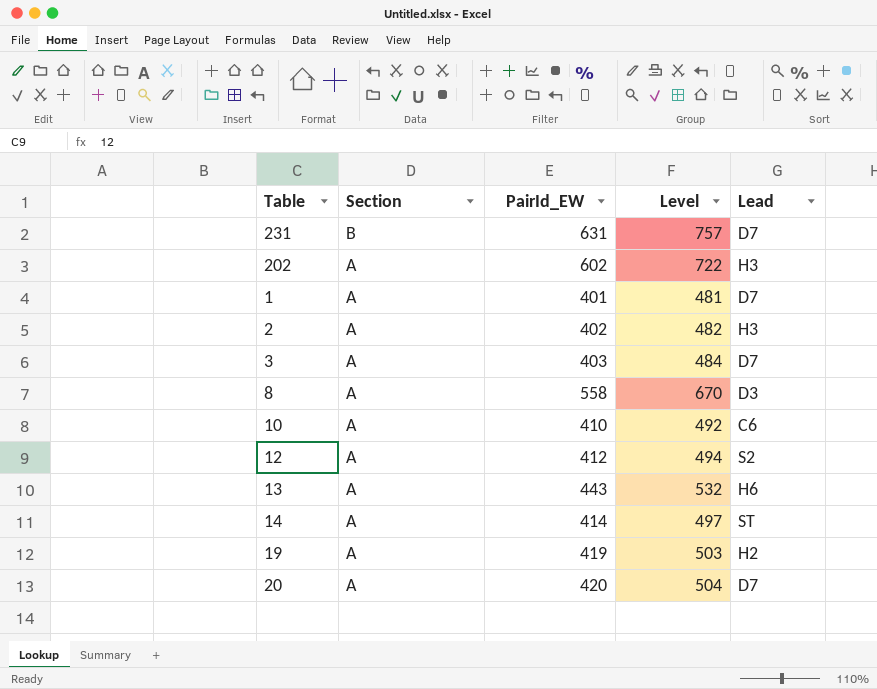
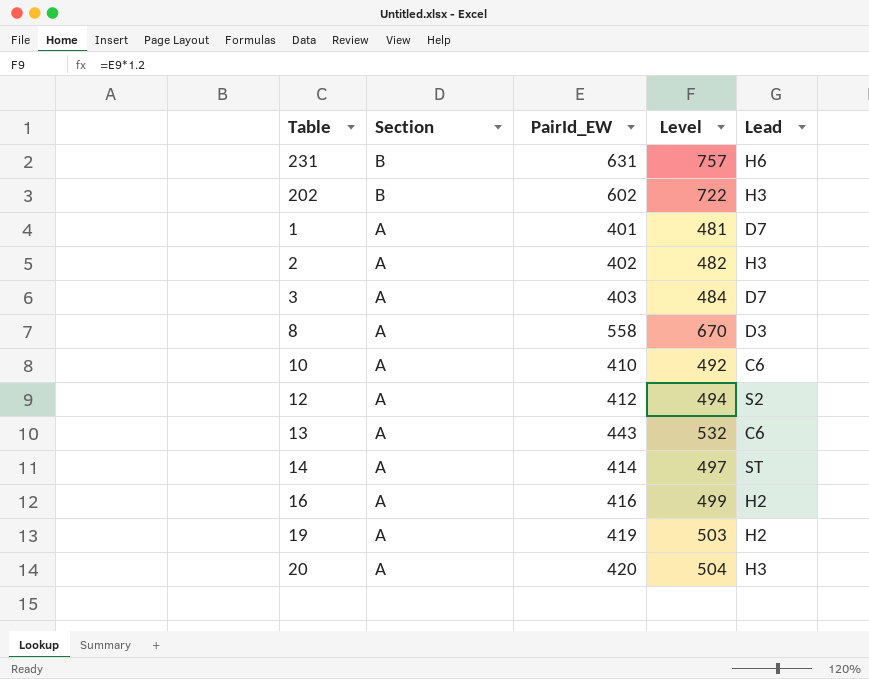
231 | Lead: D7 -> H6
202 | Section: A -> B
13 | Lead: H6 -> C6
row 16: none -> A | 416 | 499 | H2
20 | Lead: D7 -> H3

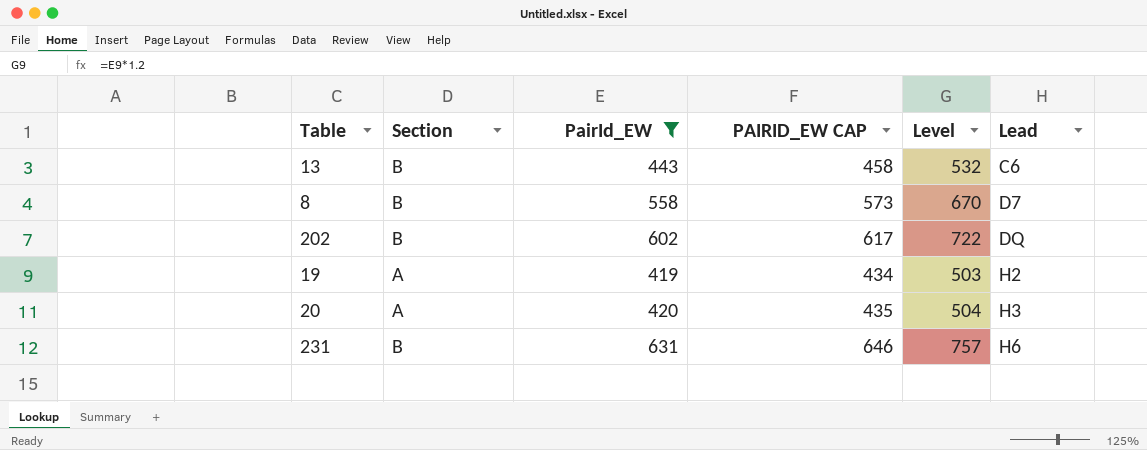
filter: none -> PairId_EW >= 419
row order: Section descending -> Lead ascending
column PAIRID_EW CAP | formula: none -> [PairId_EW] + 15
13 | Section: A -> B
8 | Section: A -> B
8 | Lead: D3 -> D7
202 | Lead: H3 -> DQ

